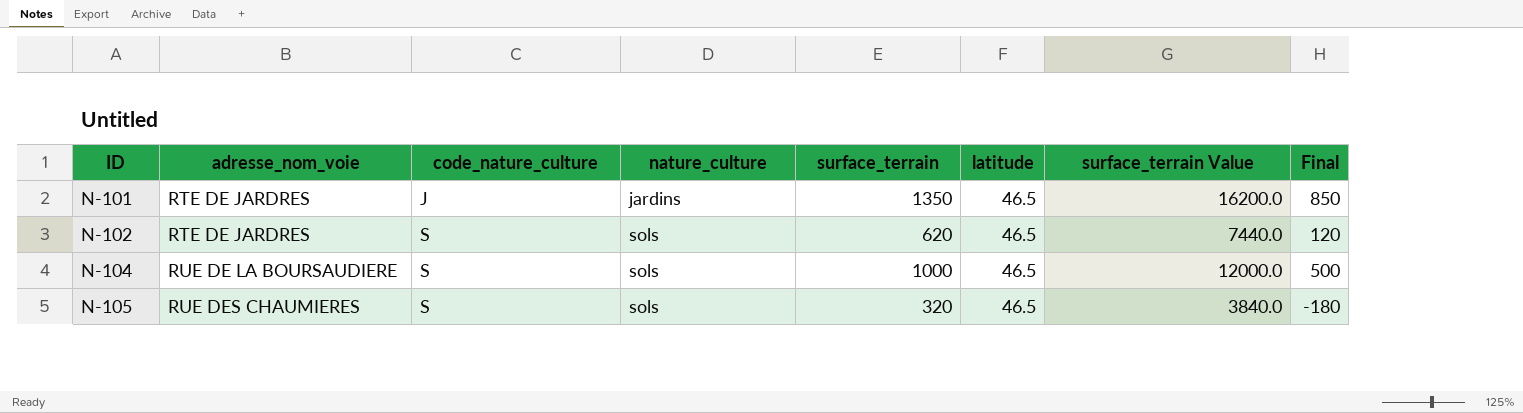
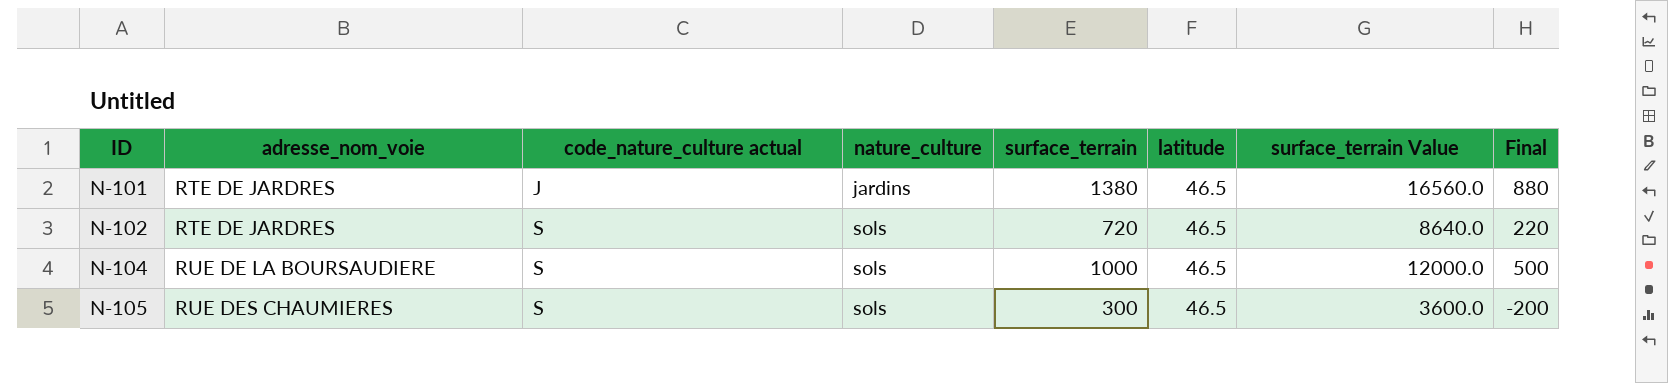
column name: code_nature_culture -> code_nature_culture actual
N-101 | surface_terrain: 1350 -> 1380
N-101 | surface_terrain Value: 16200.0 -> 16560.0
N-101 | Final: 850 -> 880
N-102 | surface_terrain: 620 -> 720
N-102 | surface_terrain Value: 7440.0 -> 8640.0
N-102 | Final: 120 -> 220
N-105 | surface_terrain: 320 -> 300
N-105 | surface_terrain Value: 3840.0 -> 3600.0
N-105 | Final: -180 -> -200

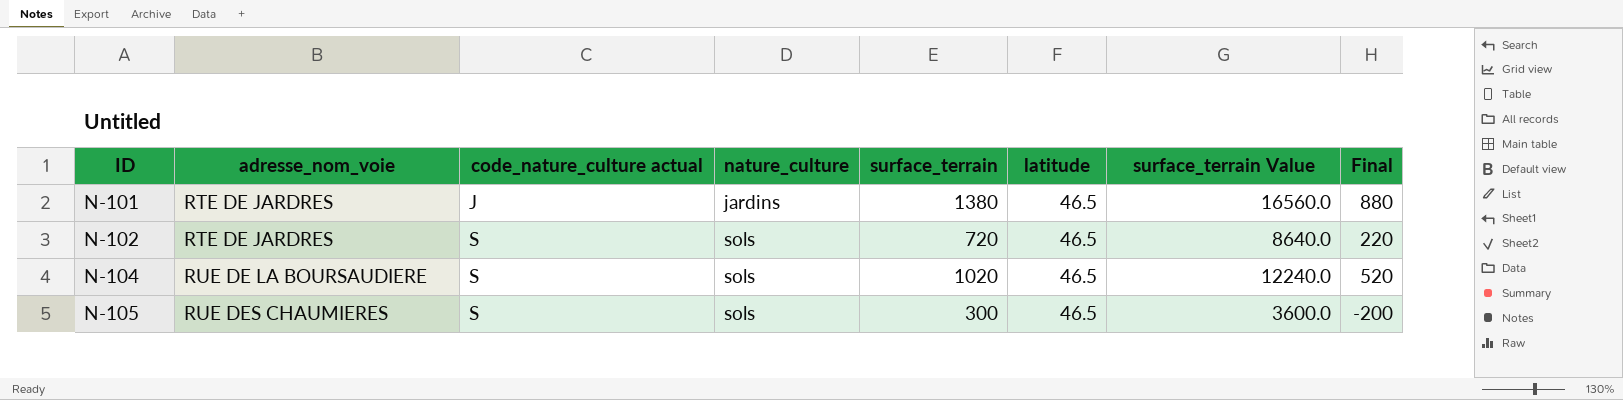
N-104 | surface_terrain: 1000 -> 1020
N-104 | surface_terrain Value: 12000.0 -> 12240.0
N-104 | Final: 500 -> 520

